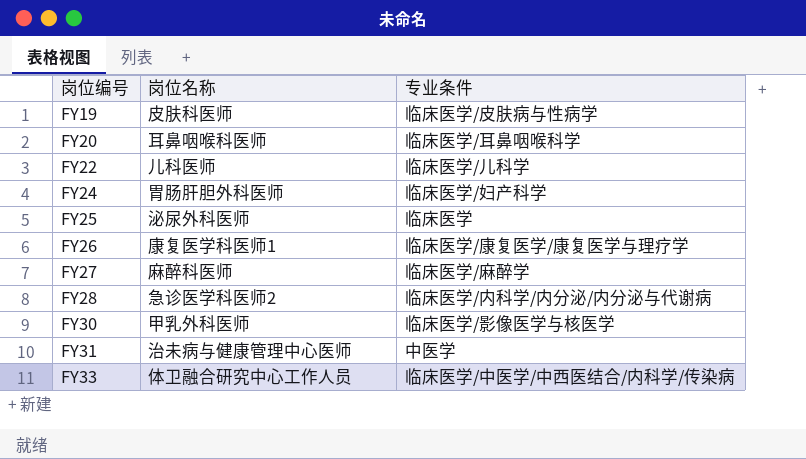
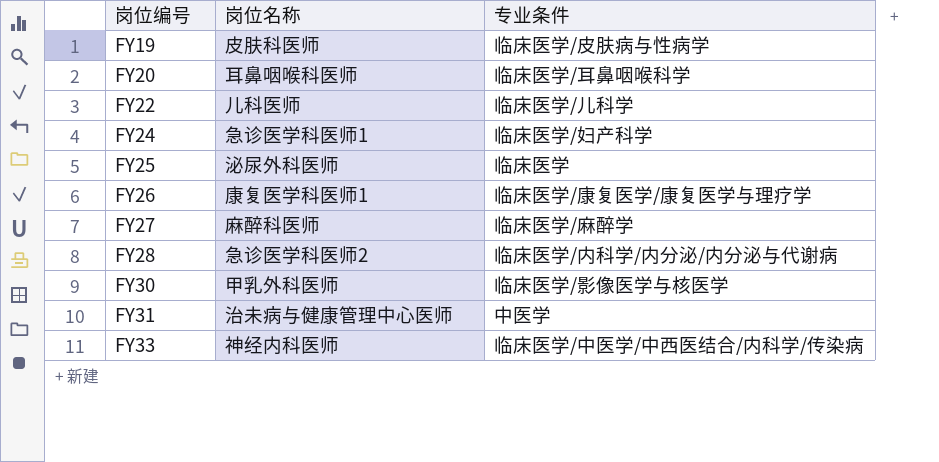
FY24 | 岗位名称: 胃肠肝胆外科医师 -> 急诊医学科医师1
FY33 | 岗位名称: 体卫融合研究中心工作人员 -> 神经内科医师

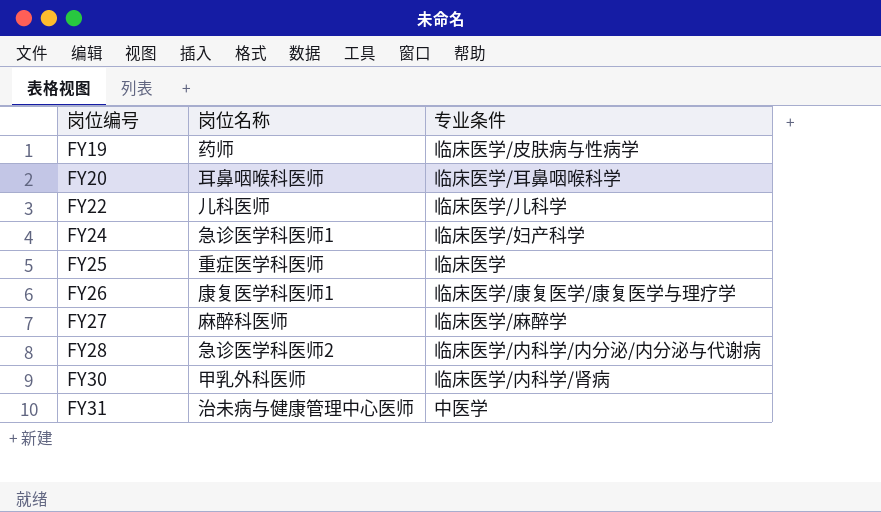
row FY33: 神经内科医师 | 临床医学/中医学/中西医结合/内科学/传染病 -> none
FY19 | 岗位名称: 皮肤科医师 -> 药师
FY25 | 岗位名称: 泌尿外科医师 -> 重症医学科医师
FY30 | 专业条件: 临床医学/影像医学与核医学 -> 临床医学/内科学/肾病

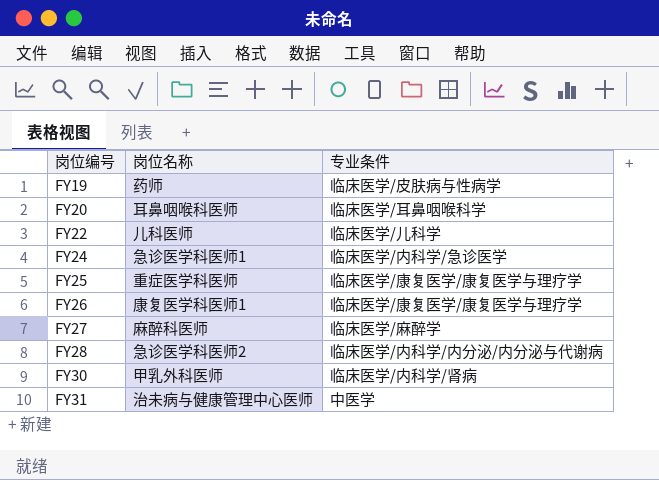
FY24 | 专业条件: 临床医学/妇产科学 -> 临床医学/内科学/急诊医学
FY25 | 专业条件: 临床医学 -> 临床医学/康复医学/康复医学与理疗学

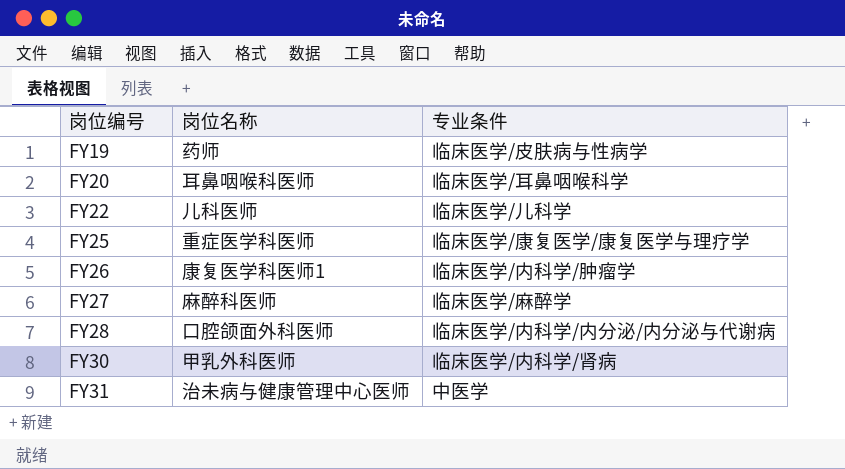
row FY24: 急诊医学科医师1 | 临床医学/内科学/急诊医学 -> none
FY26 | 专业条件: 临床医学/康复医学/康复医学与理疗学 -> 临床医学/内科学/肿瘤学
FY28 | 岗位名称: 急诊医学科医师2 -> 口腔颌面外科医师

